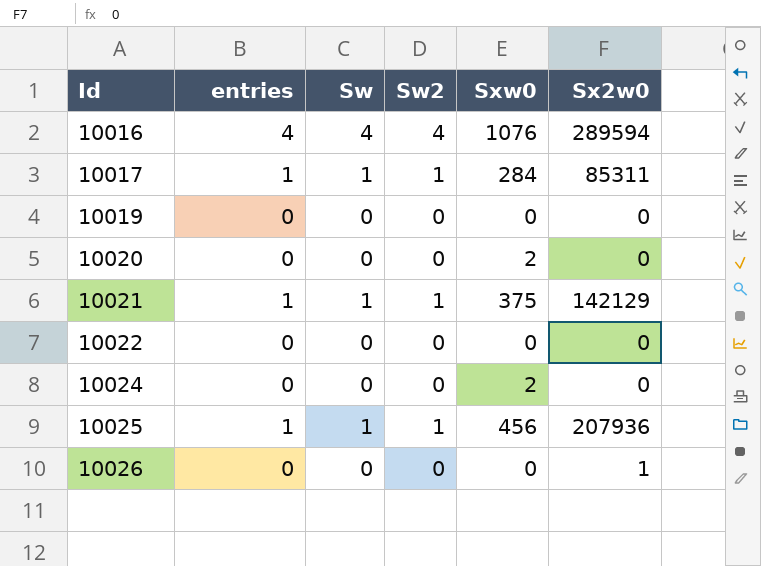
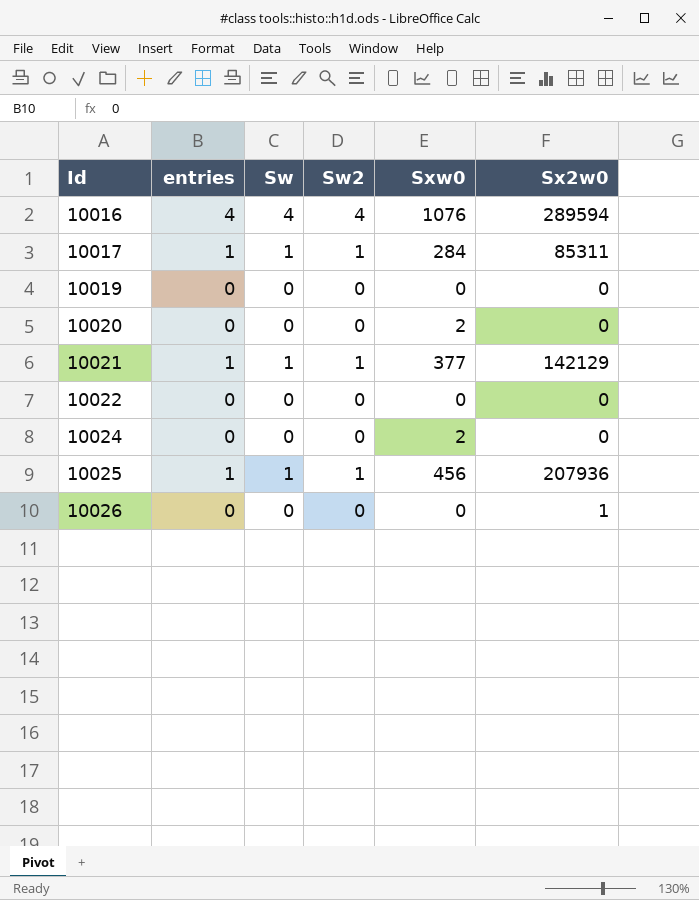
10021 | Sxw0: 375 -> 377

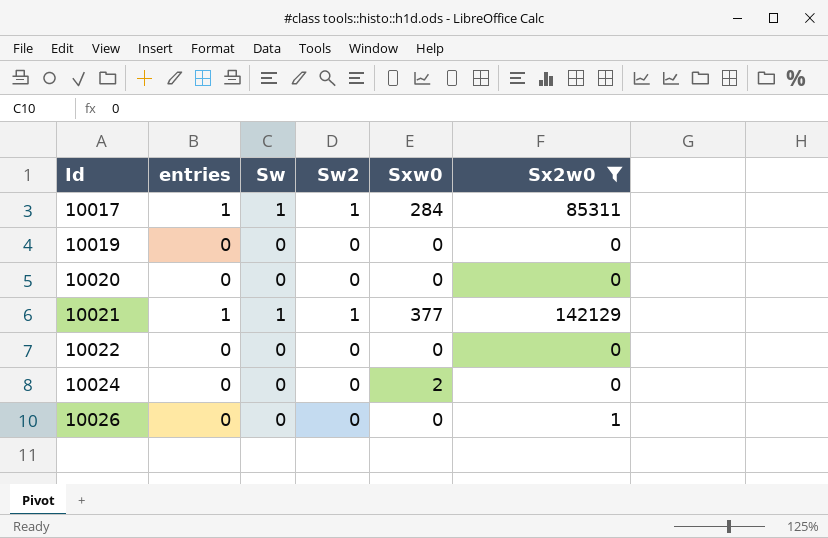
filter: none -> Sx2w0 <= 142129
10020 | Sxw0: 2 -> 0

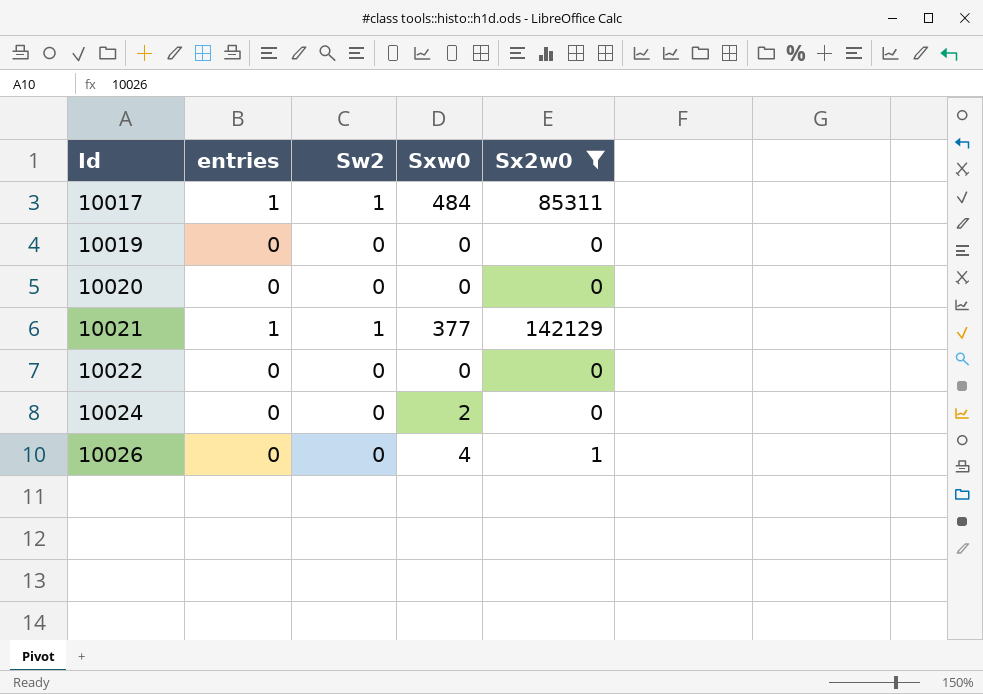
column Sw | position: 3 -> none
10017 | Sxw0: 284 -> 484
10026 | Sxw0: 0 -> 4

